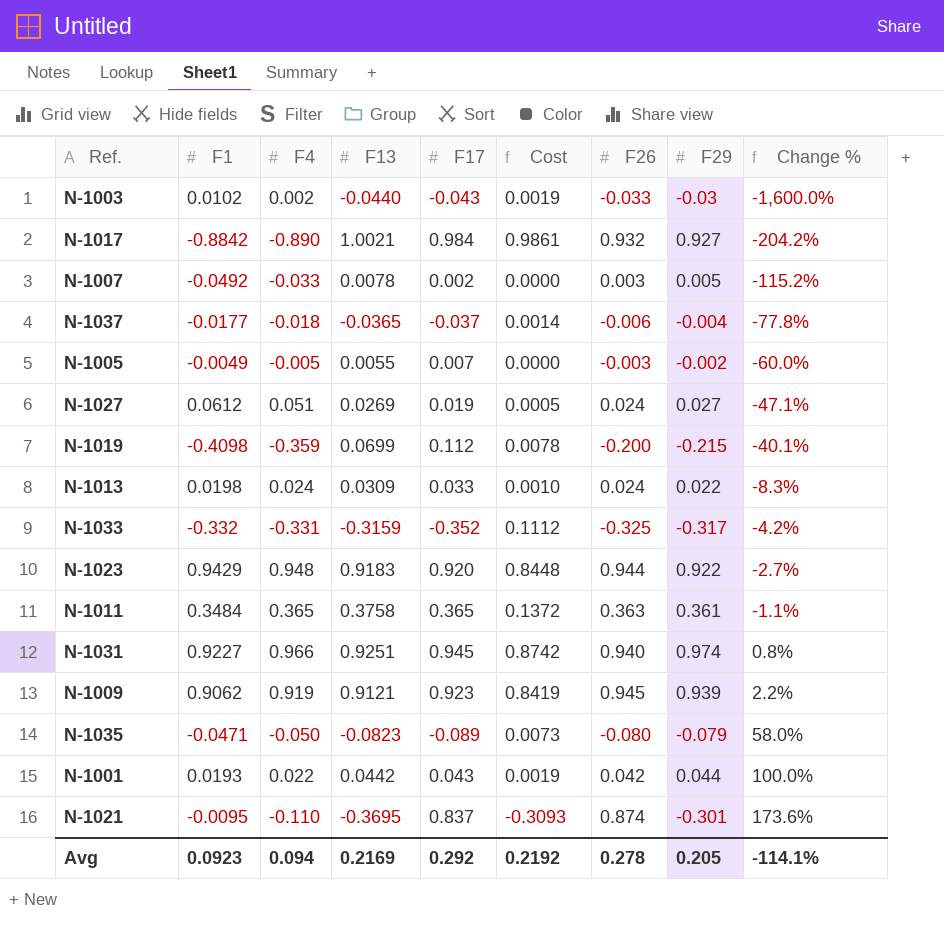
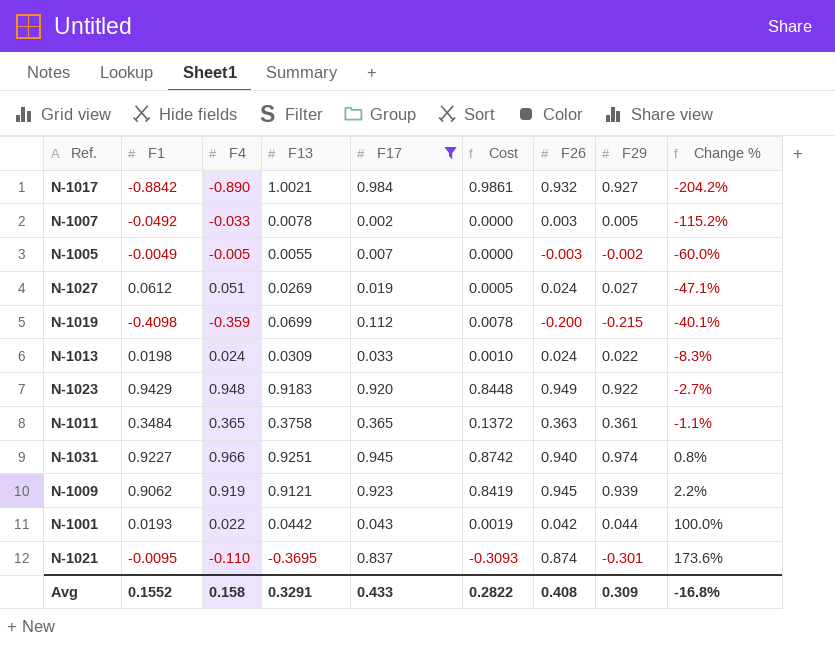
filter: none -> F17 >= 0.002
N-1023 | F26: 0.944 -> 0.949
Avg | F1: 0.0923 -> 0.1552
Avg | F4: 0.094 -> 0.158
Avg | F13: 0.2169 -> 0.3291
Avg | F17: 0.292 -> 0.433
Avg | Cost: 0.2192 -> 0.2822
Avg | F26: 0.278 -> 0.408
Avg | F29: 0.205 -> 0.309
Avg | Change %: -114.1% -> -16.8%

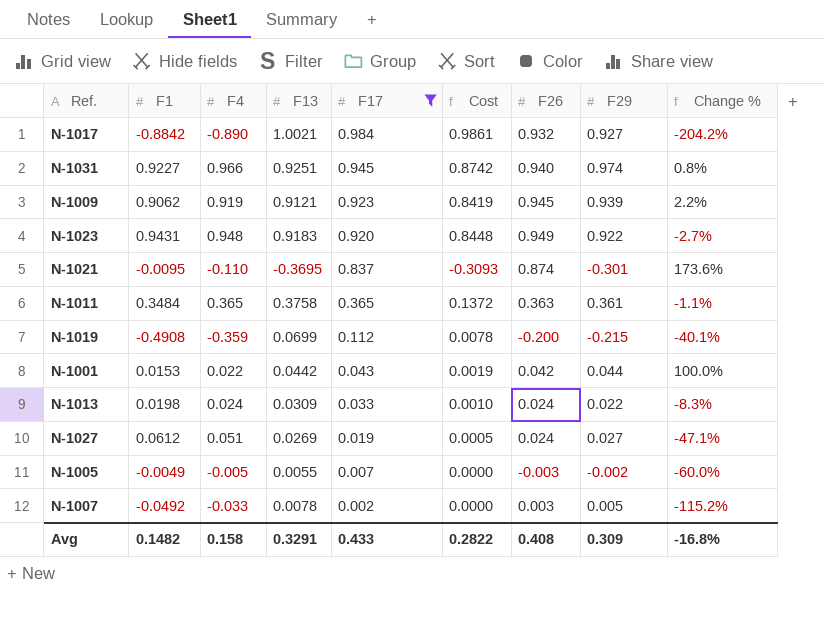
row order: Change % ascending -> F17 descending
N-1023 | F1: 0.9429 -> 0.9431
N-1019 | F1: -0.4098 -> -0.4908
N-1001 | F1: 0.0193 -> 0.0153
Avg | F1: 0.1552 -> 0.1482

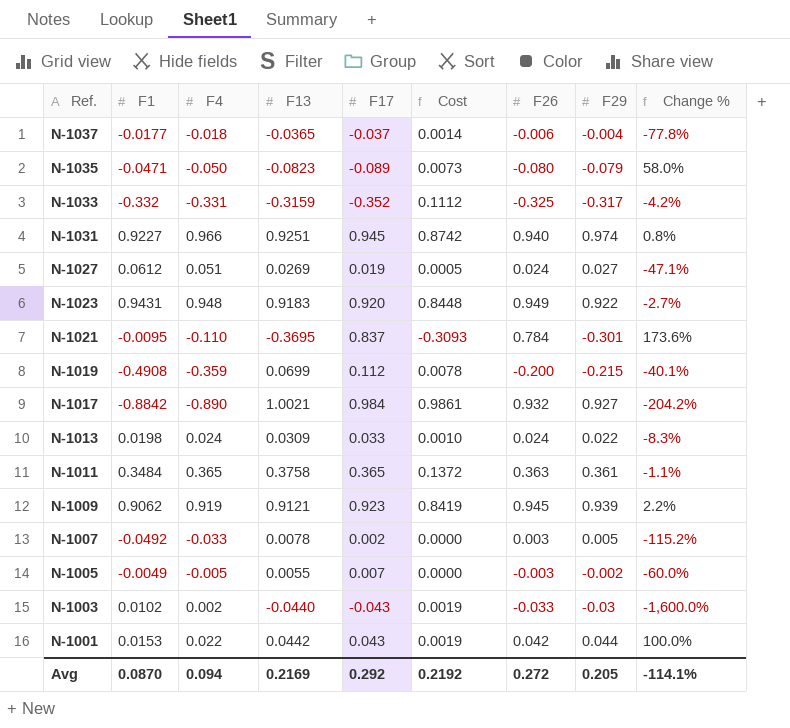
filter: F17 >= 0.002 -> none
row order: F17 descending -> Ref. descending
N-1021 | F26: 0.874 -> 0.784
Avg | F1: 0.1482 -> 0.0870
Avg | F4: 0.158 -> 0.094
Avg | F13: 0.3291 -> 0.2169
Avg | F17: 0.433 -> 0.292
Avg | Cost: 0.2822 -> 0.2192
Avg | F26: 0.408 -> 0.272
Avg | F29: 0.309 -> 0.205
Avg | Change %: -16.8% -> -114.1%

